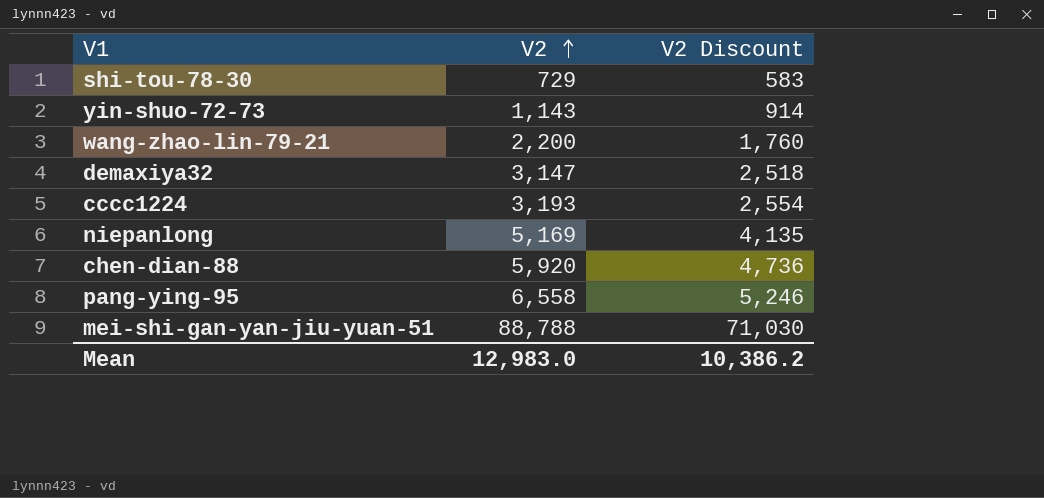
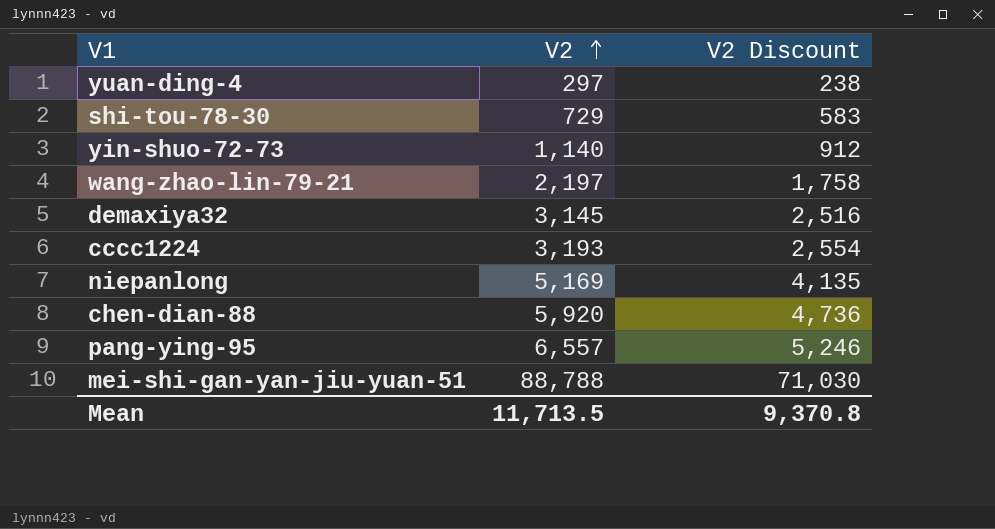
row yuan-ding-4: none -> 297 | 238
yin-shuo-72-73 | V2: 1,143 -> 1,140
yin-shuo-72-73 | V2 Discount: 914 -> 912
wang-zhao-lin-79-21 | V2: 2,200 -> 2,197
wang-zhao-lin-79-21 | V2 Discount: 1,760 -> 1,758
demaxiya32 | V2: 3,147 -> 3,145
demaxiya32 | V2 Discount: 2,518 -> 2,516
pang-ying-95 | V2: 6,558 -> 6,557
Mean | V2: 12,983.0 -> 11,713.5
Mean | V2 Discount: 10,386.2 -> 9,370.8

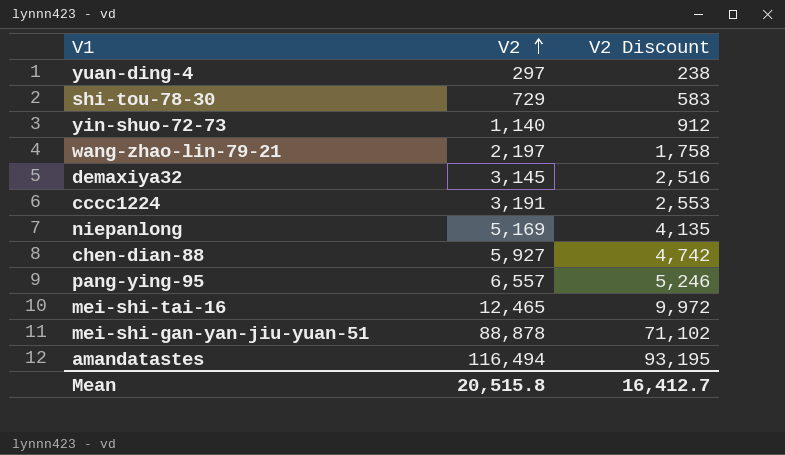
cccc1224 | V2: 3,193 -> 3,191
cccc1224 | V2 Discount: 2,554 -> 2,553
chen-dian-88 | V2: 5,920 -> 5,927
chen-dian-88 | V2 Discount: 4,736 -> 4,742
row mei-shi-tai-16: none -> 12,465 | 9,972
mei-shi-gan-yan-jiu-yuan-51 | V2: 88,788 -> 88,878
mei-shi-gan-yan-jiu-yuan-51 | V2 Discount: 71,030 -> 71,102
row amandatastes: none -> 116,494 | 93,195
Mean | V2: 11,713.5 -> 20,515.8
Mean | V2 Discount: 9,370.8 -> 16,412.7

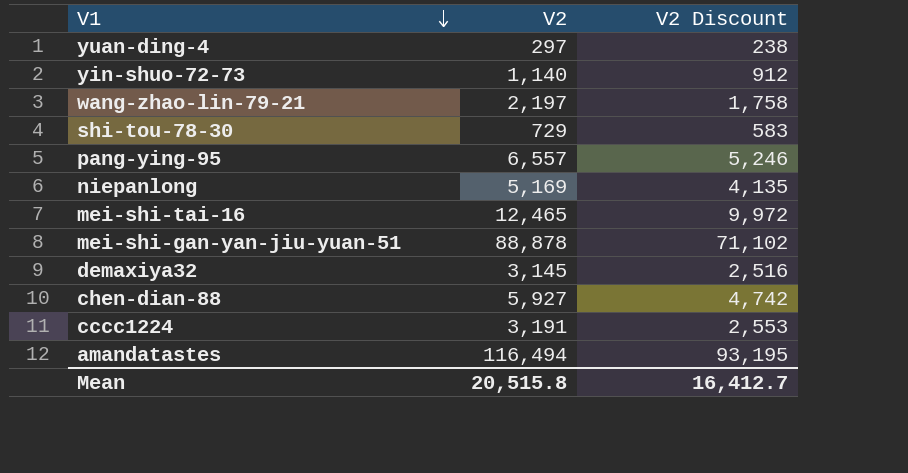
row order: V2 ascending -> V1 descending

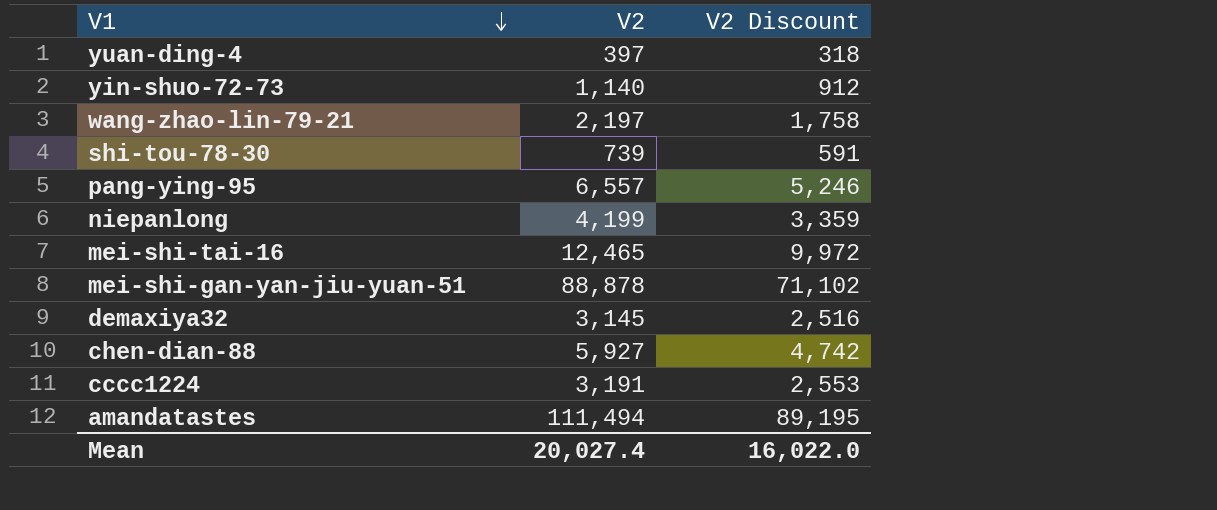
yuan-ding-4 | V2: 297 -> 397
yuan-ding-4 | V2 Discount: 238 -> 318
shi-tou-78-30 | V2: 729 -> 739
shi-tou-78-30 | V2 Discount: 583 -> 591
niepanlong | V2: 5,169 -> 4,199
niepanlong | V2 Discount: 4,135 -> 3,359
amandatastes | V2: 116,494 -> 111,494
amandatastes | V2 Discount: 93,195 -> 89,195
Mean | V2: 20,515.8 -> 20,027.4
Mean | V2 Discount: 16,412.7 -> 16,022.0

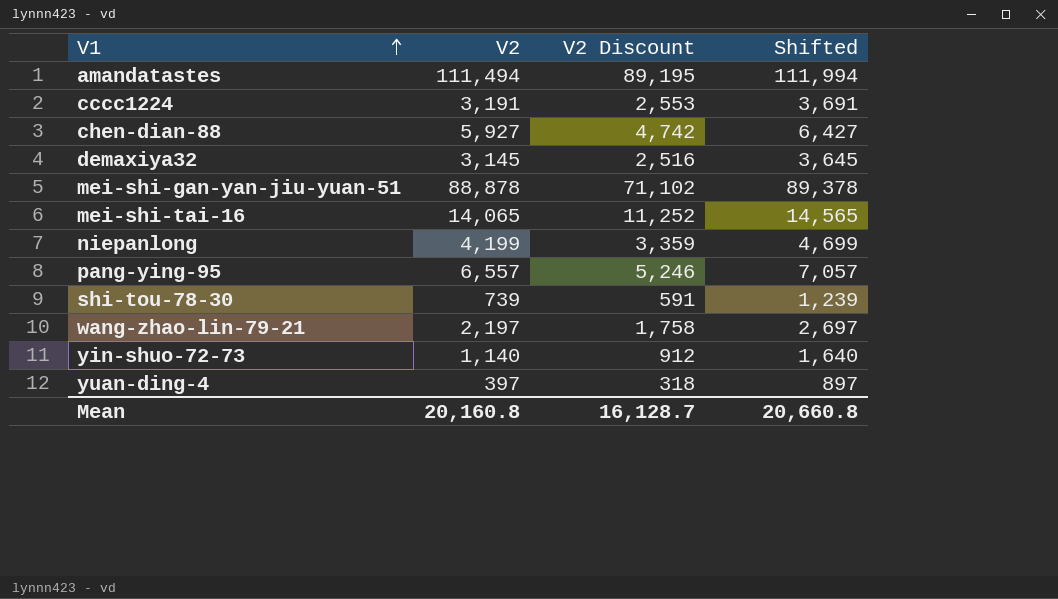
row order: V1 descending -> V1 ascending
column Shifted | formula: none -> [V2] + 500
mei-shi-tai-16 | V2: 12,465 -> 14,065
mei-shi-tai-16 | V2 Discount: 9,972 -> 11,252
Mean | V2: 20,027.4 -> 20,160.8
Mean | V2 Discount: 16,022.0 -> 16,128.7

